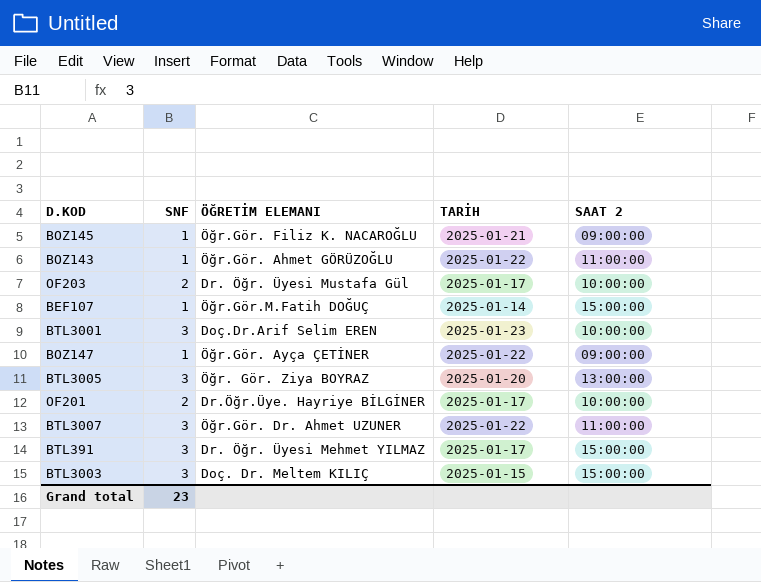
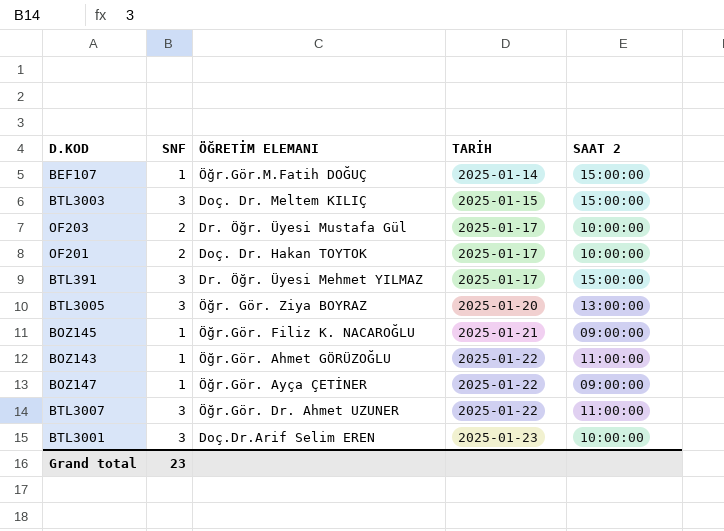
row order: none -> TARİH ascending
OF201 | ÖĞRETİM ELEMANI: Dr.Öğr.Üye. Hayriye BİLGİNER -> Doç. Dr. Hakan TOYTOK

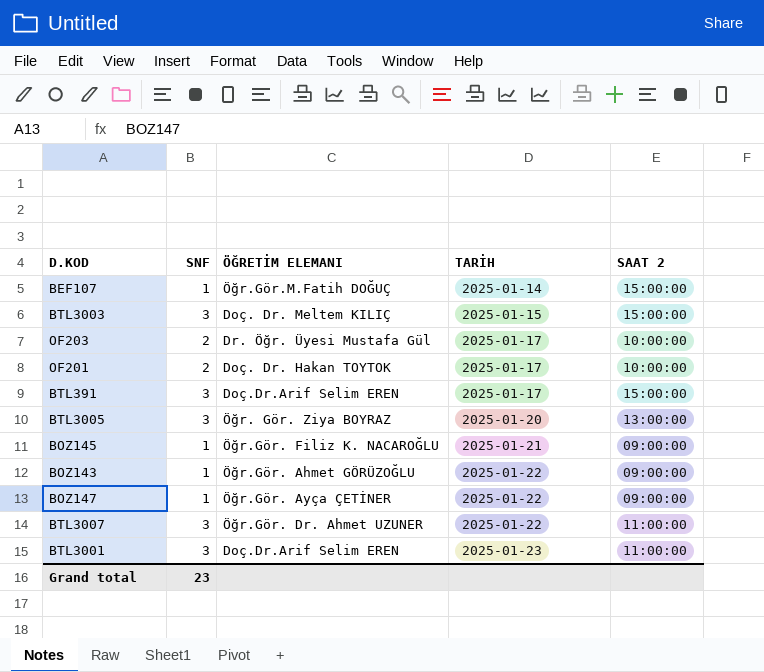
BTL391 | ÖĞRETİM ELEMANI: Dr. Öğr. Üyesi Mehmet YILMAZ -> Doç.Dr.Arif Selim EREN
BOZ143 | SAAT 2: 11:00:00 -> 09:00:00
BTL3001 | SAAT 2: 10:00:00 -> 11:00:00

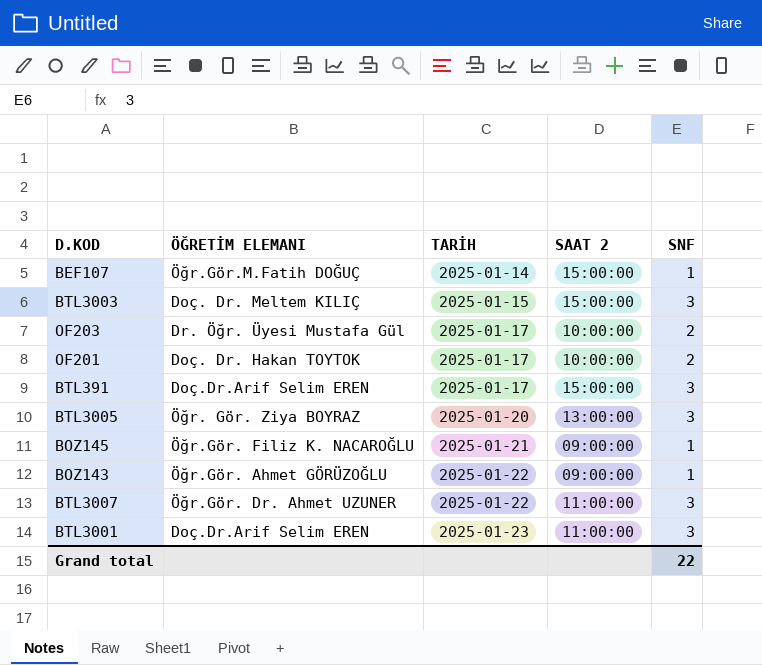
column SNF | position: 2 -> 5
row BOZ147: 1 | Öğr.Gör. Ayça ÇETİNER | 2025-01-22 | 09:00:00 -> none
Grand total | SNF: 23 -> 22

